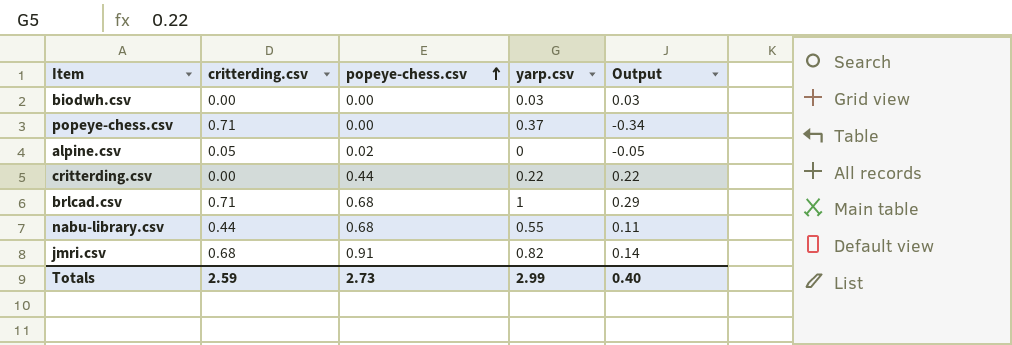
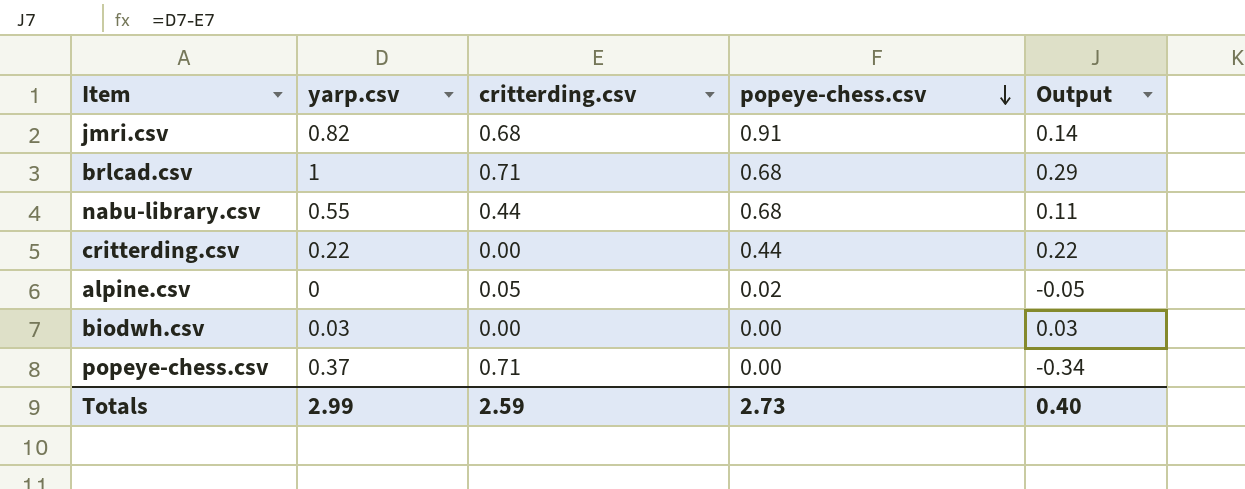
row order: popeye-chess.csv ascending -> popeye-chess.csv descending
column yarp.csv | position: 4 -> 2

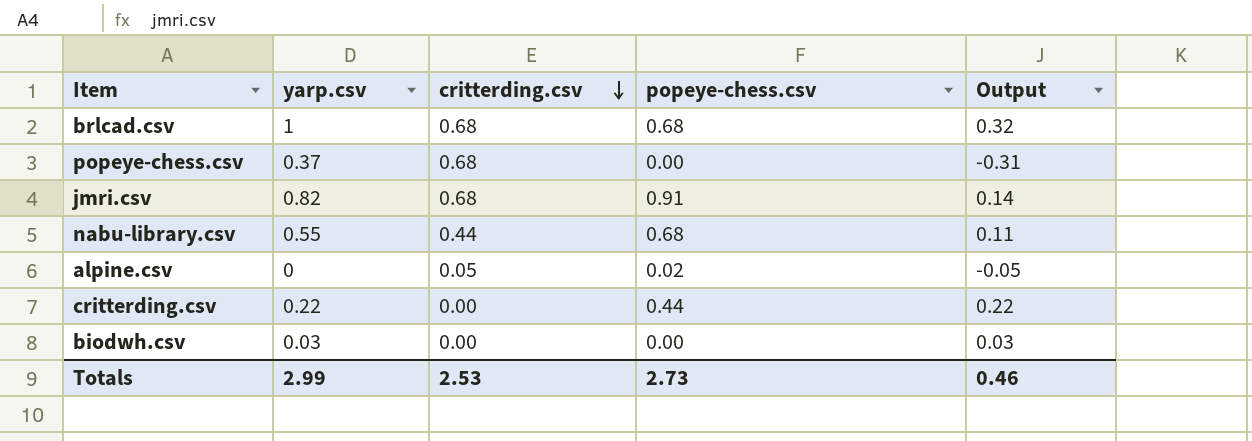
row order: popeye-chess.csv descending -> critterding.csv descending
brlcad.csv | critterding.csv: 0.71 -> 0.68
brlcad.csv | Output: 0.29 -> 0.32
popeye-chess.csv | critterding.csv: 0.71 -> 0.68
popeye-chess.csv | Output: -0.34 -> -0.31
Totals | critterding.csv: 2.59 -> 2.53
Totals | Output: 0.40 -> 0.46

